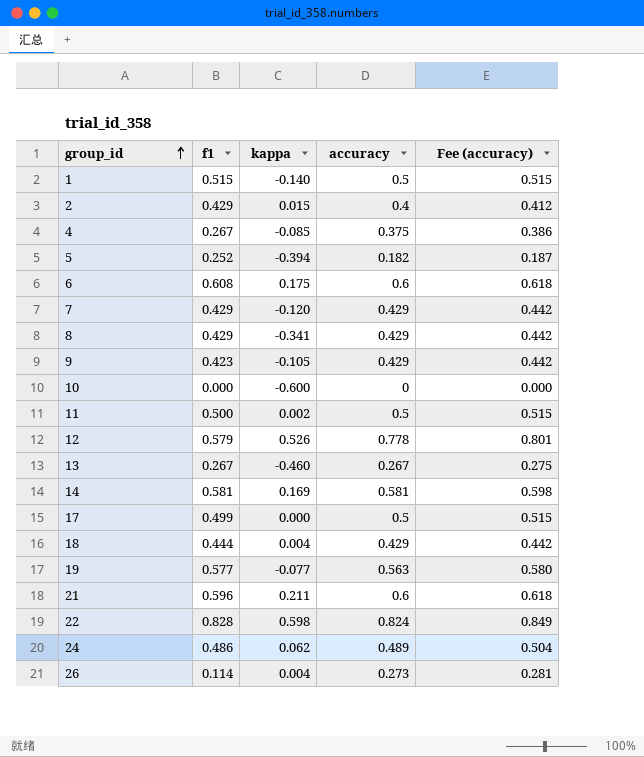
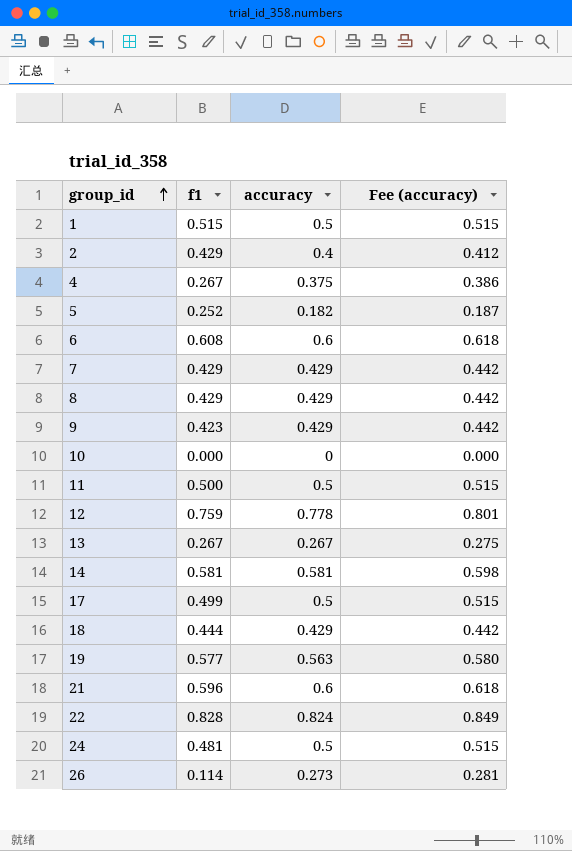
column kappa | position: 3 -> none
12 | f1: 0.579 -> 0.759
24 | f1: 0.486 -> 0.481
24 | accuracy: 0.489 -> 0.5
24 | Fee (accuracy): 0.504 -> 0.515

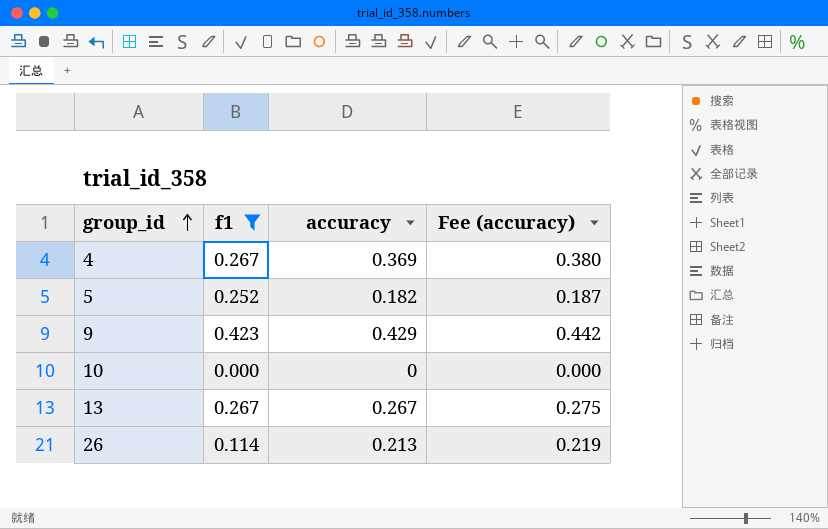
filter: none -> f1 <= 0.423
4 | accuracy: 0.375 -> 0.369
4 | Fee (accuracy): 0.386 -> 0.380
26 | accuracy: 0.273 -> 0.213
26 | Fee (accuracy): 0.281 -> 0.219

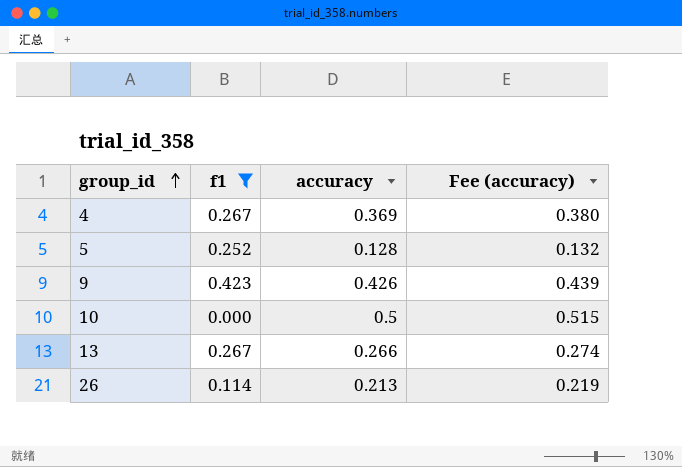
5 | accuracy: 0.182 -> 0.128
5 | Fee (accuracy): 0.187 -> 0.132
9 | accuracy: 0.429 -> 0.426
9 | Fee (accuracy): 0.442 -> 0.439
10 | accuracy: 0 -> 0.5
10 | Fee (accuracy): 0.000 -> 0.515
13 | accuracy: 0.267 -> 0.266
13 | Fee (accuracy): 0.275 -> 0.274

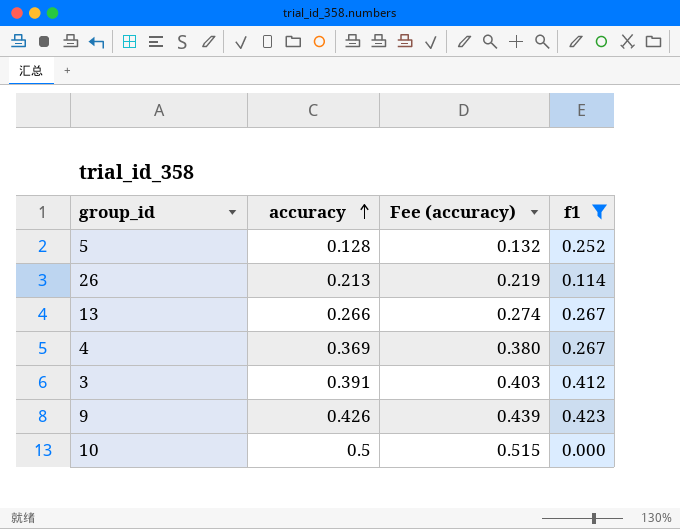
row order: group_id ascending -> accuracy ascending
column f1 | position: 2 -> 4
row 3: none -> 0.391 | 0.403 | 0.412

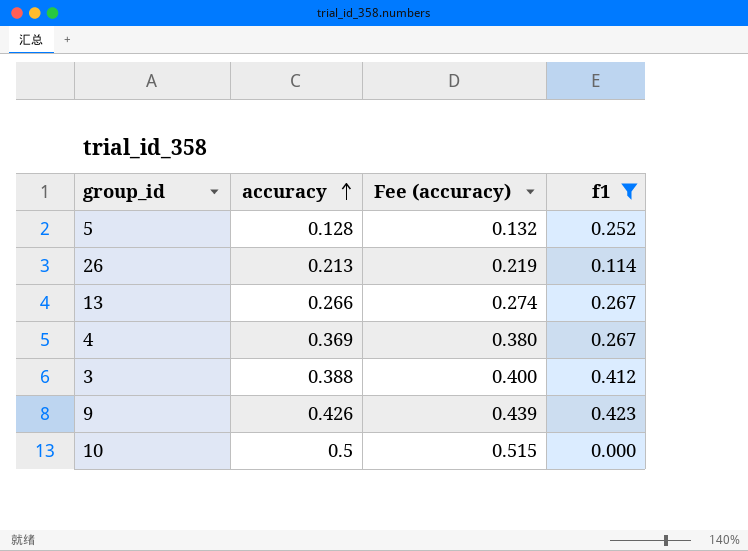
3 | accuracy: 0.391 -> 0.388
3 | Fee (accuracy): 0.403 -> 0.400

